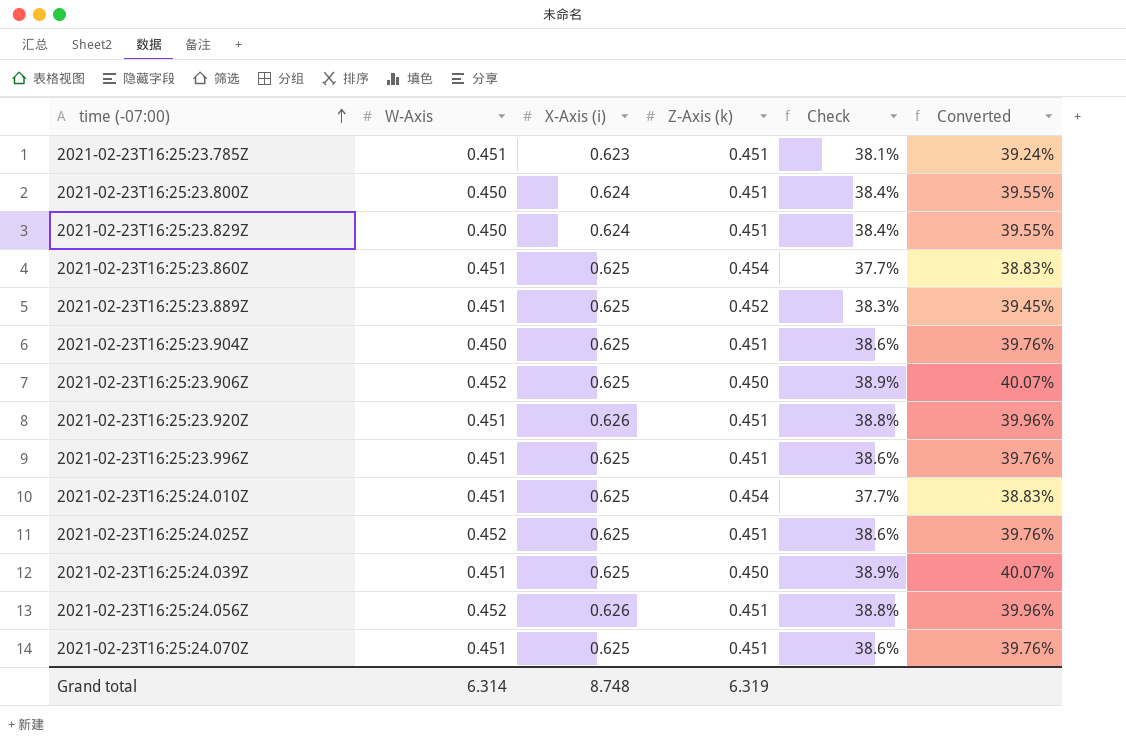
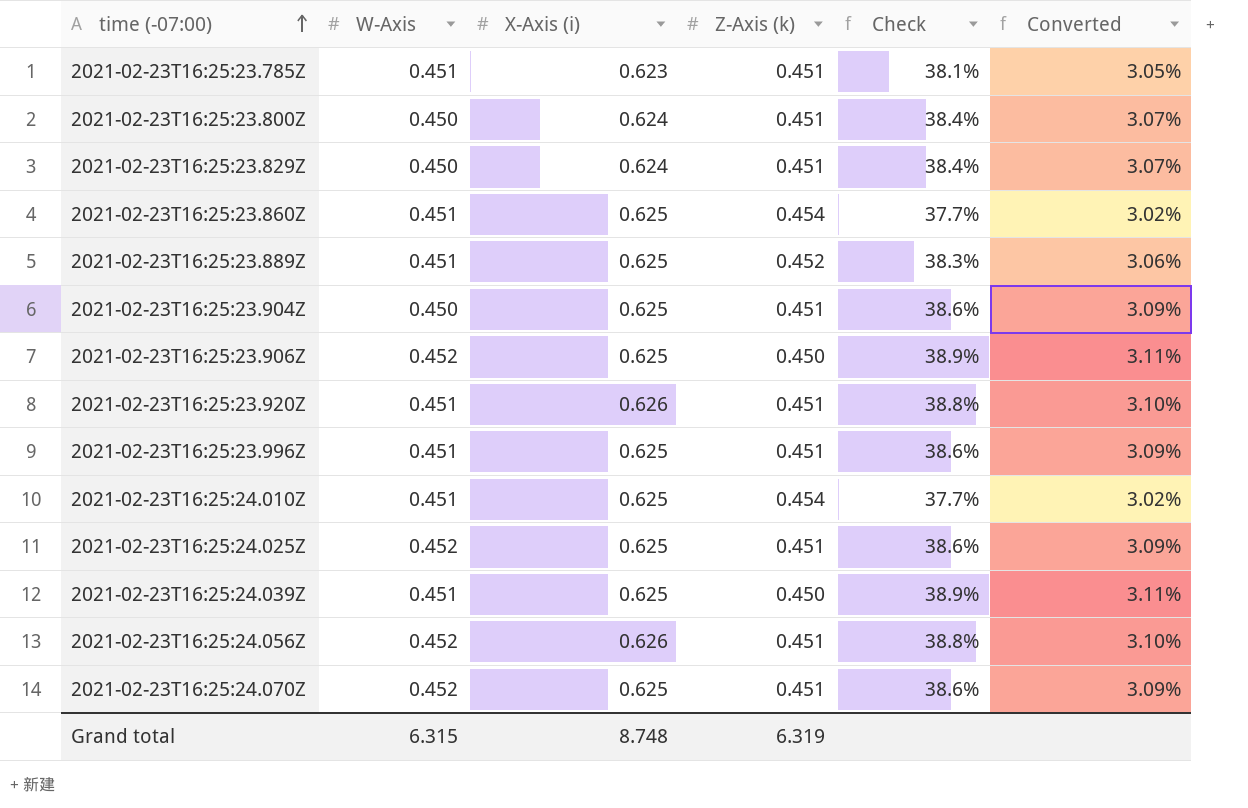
column Converted | formula: [Check] * 1.03 -> [Check] * 0.08
2021-02-23T16:25:24.070Z | W-Axis: 0.451 -> 0.452
Grand total | W-Axis: 6.314 -> 6.315

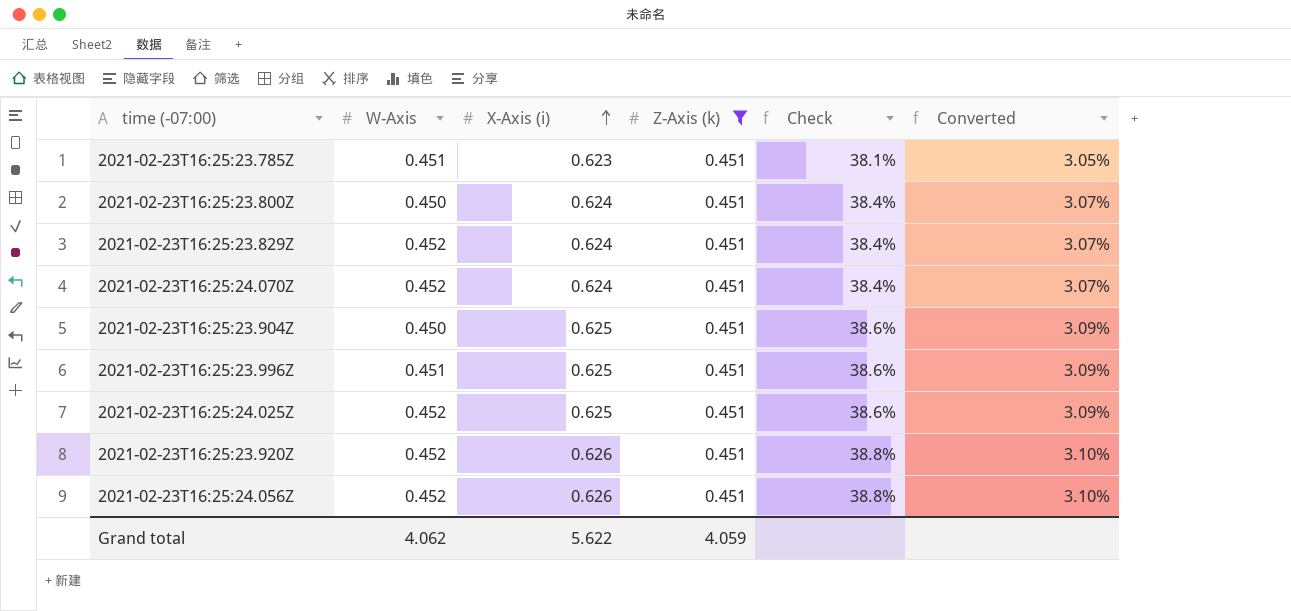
filter: none -> Z-Axis (k) = 0.451
row order: time (-07:00) ascending -> X-Axis (i) ascending
2021-02-23T16:25:23.829Z | W-Axis: 0.450 -> 0.452
2021-02-23T16:25:24.070Z | X-Axis (i): 0.625 -> 0.624
2021-02-23T16:25:24.070Z | Check: 38.6% -> 38.4%
2021-02-23T16:25:24.070Z | Converted: 3.09% -> 3.07%
2021-02-23T16:25:23.920Z | W-Axis: 0.451 -> 0.452
Grand total | W-Axis: 6.315 -> 4.062
Grand total | X-Axis (i): 8.748 -> 5.622
Grand total | Z-Axis (k): 6.319 -> 4.059

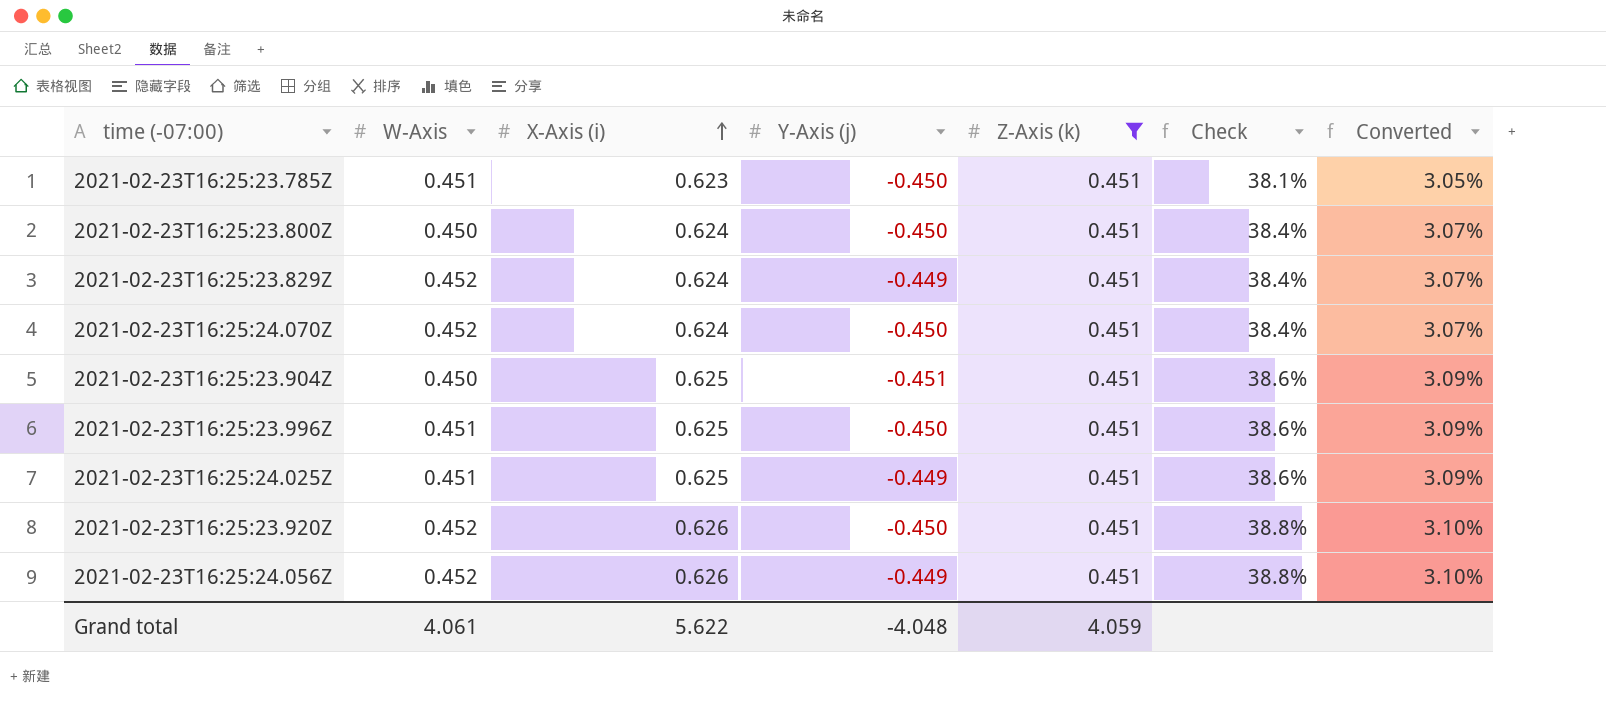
column Y-Axis (j) | position: none -> 4
2021-02-23T16:25:24.025Z | W-Axis: 0.452 -> 0.451
Grand total | W-Axis: 4.062 -> 4.061

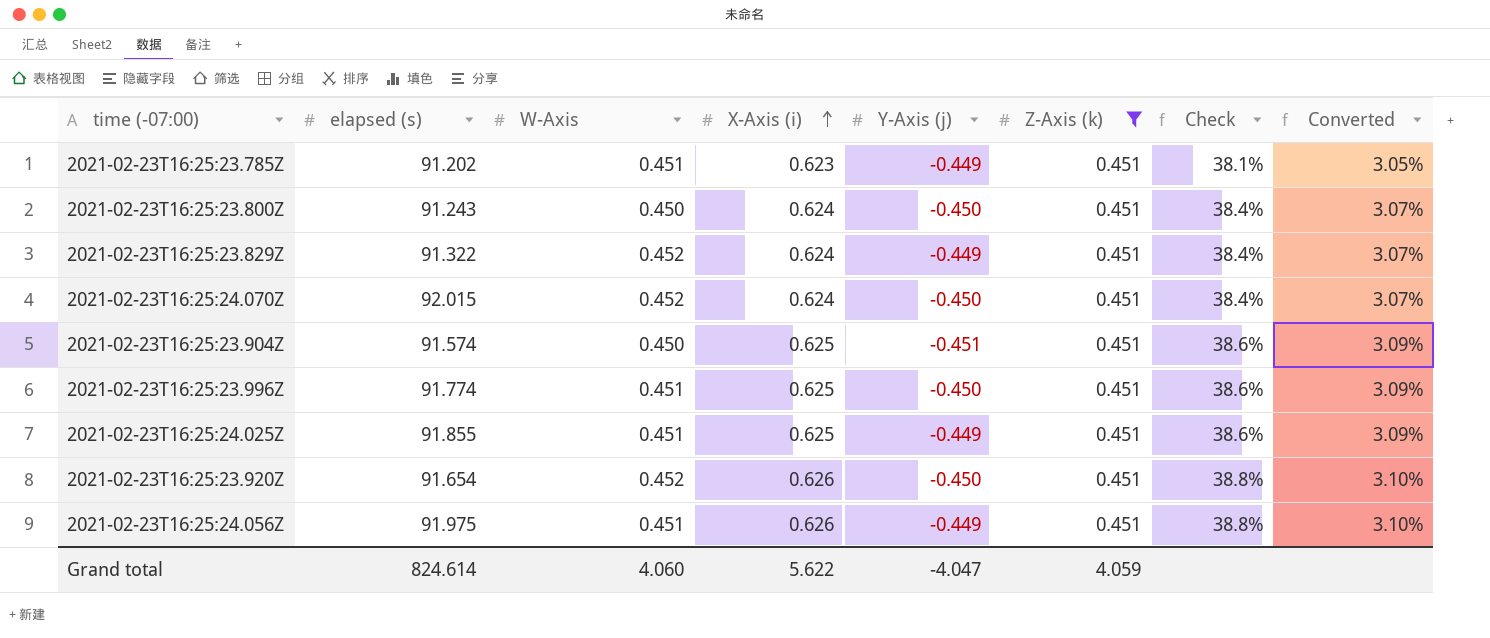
column elapsed (s) | position: none -> 2
2021-02-23T16:25:23.785Z | Y-Axis (j): -0.450 -> -0.449
2021-02-23T16:25:24.056Z | W-Axis: 0.452 -> 0.451
Grand total | W-Axis: 4.061 -> 4.060
Grand total | Y-Axis (j): -4.048 -> -4.047

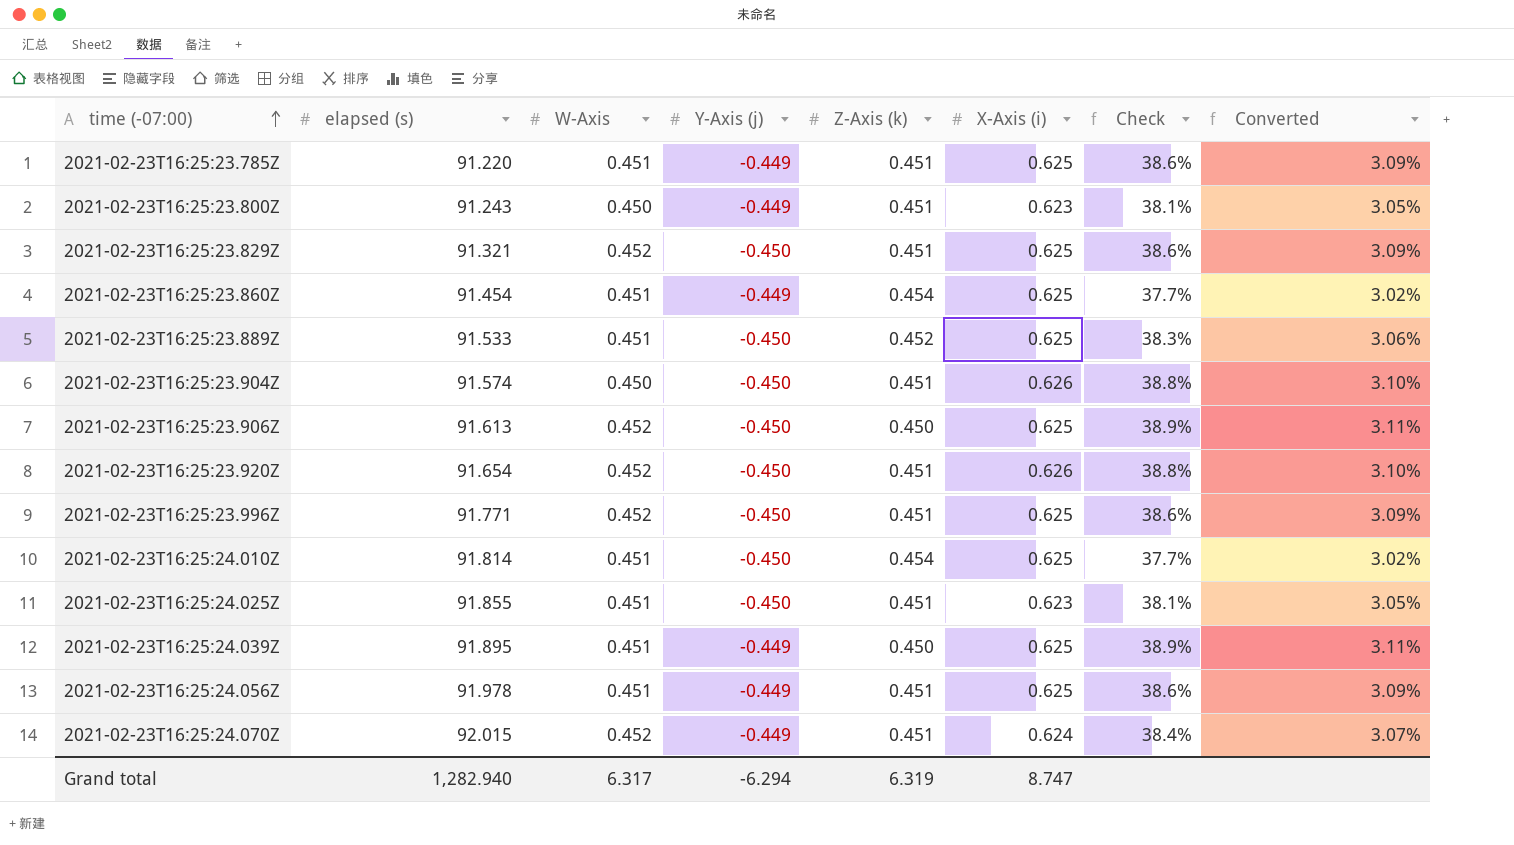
filter: Z-Axis (k) = 0.451 -> none
row order: X-Axis (i) ascending -> time (-07:00) ascending
column X-Axis (i) | position: 4 -> 6
2021-02-23T16:25:23.785Z | elapsed (s): 91.202 -> 91.220
2021-02-23T16:25:23.785Z | X-Axis (i): 0.623 -> 0.625
2021-02-23T16:25:23.785Z | Check: 38.1% -> 38.6%
2021-02-23T16:25:23.785Z | Converted: 3.05% -> 3.09%
2021-02-23T16:25:23.800Z | Y-Axis (j): -0.450 -> -0.449
2021-02-23T16:25:23.800Z | X-Axis (i): 0.624 -> 0.623
2021-02-23T16:25:23.800Z | Check: 38.4% -> 38.1%
2021-02-23T16:25:23.800Z | Converted: 3.07% -> 3.05%
2021-02-23T16:25:23.829Z | elapsed (s): 91.322 -> 91.321
2021-02-23T16:25:23.829Z | Y-Axis (j): -0.449 -> -0.450
2021-02-23T16:25:23.829Z | X-Axis (i): 0.624 -> 0.625
2021-02-23T16:25:23.829Z | Check: 38.4% -> 38.6%
2021-02-23T16:25:23.829Z | Converted: 3.07% -> 3.09%
2021-02-23T16:25:23.904Z | Y-Axis (j): -0.451 -> -0.450
2021-02-23T16:25:23.904Z | X-Axis (i): 0.625 -> 0.626
2021-02-23T16:25:23.904Z | Check: 38.6% -> 38.8%
2021-02-23T16:25:23.904Z | Converted: 3.09% -> 3.10%
2021-02-23T16:25:23.996Z | elapsed (s): 91.774 -> 91.771
2021-02-23T16:25:23.996Z | W-Axis: 0.451 -> 0.452
2021-02-23T16:25:24.025Z | Y-Axis (j): -0.449 -> -0.450
2021-02-23T16:25:24.025Z | X-Axis (i): 0.625 -> 0.623
2021-02-23T16:25:24.025Z | Check: 38.6% -> 38.1%
2021-02-23T16:25:24.025Z | Converted: 3.09% -> 3.05%
2021-02-23T16:25:24.056Z | elapsed (s): 91.975 -> 91.978
2021-02-23T16:25:24.056Z | X-Axis (i): 0.626 -> 0.625
2021-02-23T16:25:24.056Z | Check: 38.8% -> 38.6%
2021-02-23T16:25:24.056Z | Converted: 3.10% -> 3.09%
2021-02-23T16:25:24.070Z | Y-Axis (j): -0.450 -> -0.449
Grand total | elapsed (s): 824.614 -> 1,282.940
Grand total | W-Axis: 4.060 -> 6.317
Grand total | Y-Axis (j): -4.047 -> -6.294
Grand total | Z-Axis (k): 4.059 -> 6.319
Grand total | X-Axis (i): 5.622 -> 8.747

